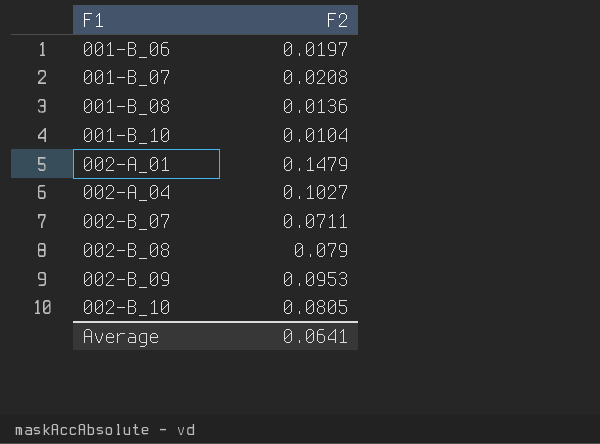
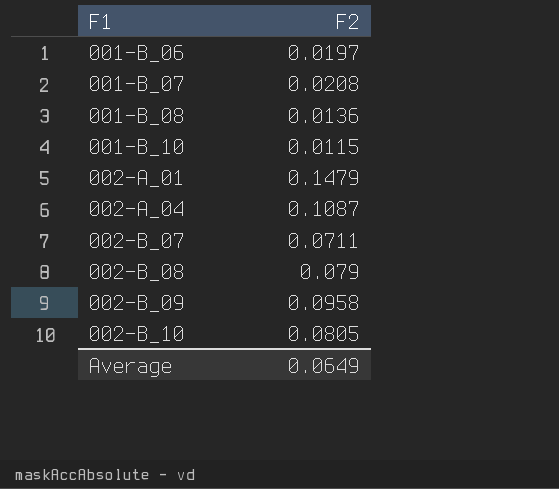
001-B_10 | F2: 0.0104 -> 0.0115
002-A_04 | F2: 0.1027 -> 0.1087
002-B_09 | F2: 0.0953 -> 0.0958
Average | F2: 0.0641 -> 0.0649

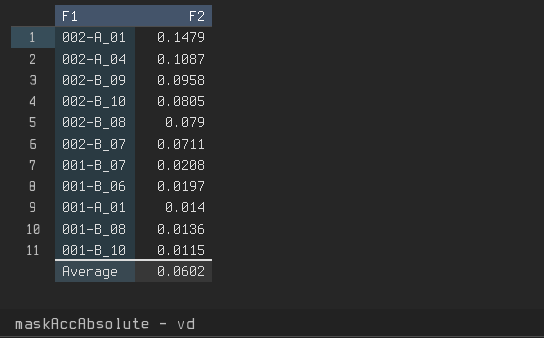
row order: F1 ascending -> F2 descending
row 001-A_01: none -> 0.014
Average | F2: 0.0649 -> 0.0602

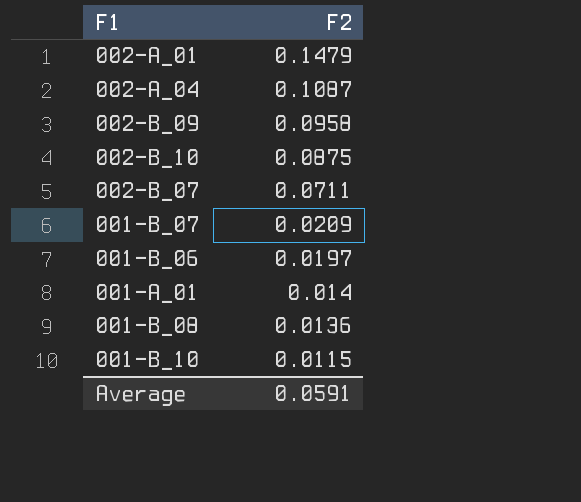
row 002-B_08: 0.079 -> none
002-B_10 | F2: 0.0805 -> 0.0875
001-B_07 | F2: 0.0208 -> 0.0209
Average | F2: 0.0602 -> 0.0591

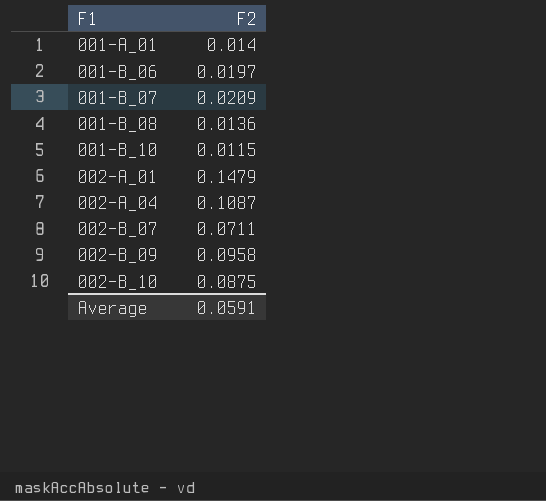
row order: F2 descending -> F1 ascending

